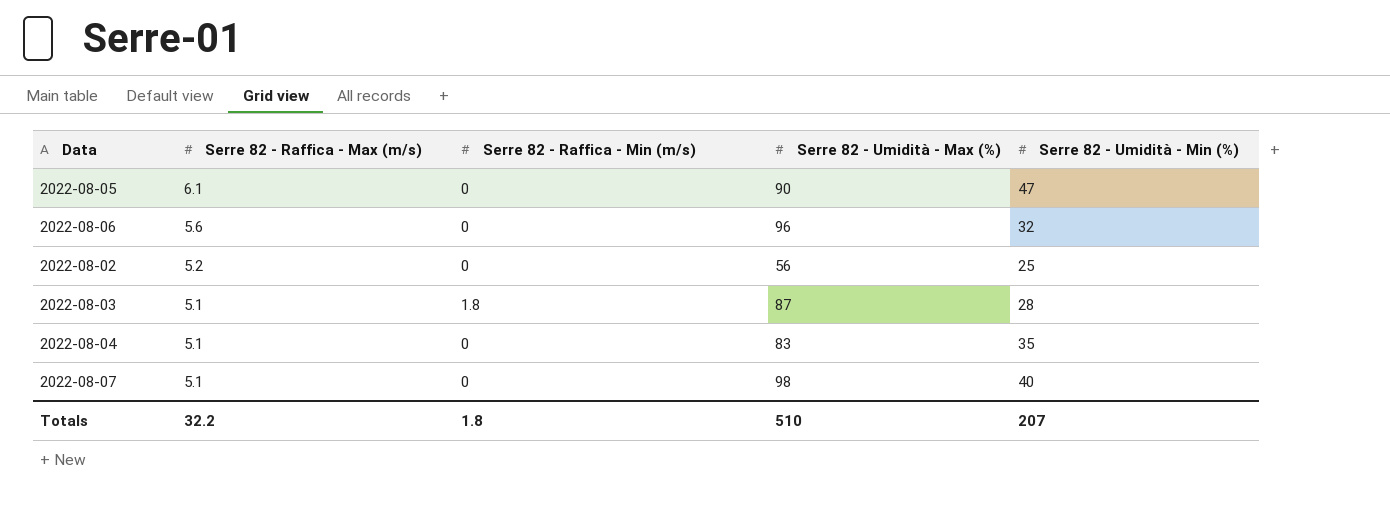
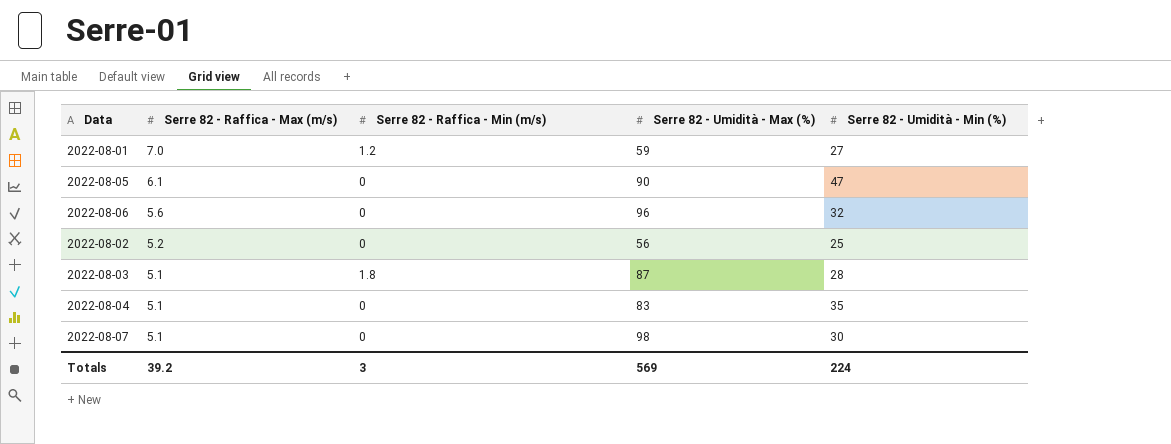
row 2022-08-01: none -> 7.0 | 1.2 | 59 | 27
2022-08-07 | Serre 82 - Umidità - Min (%): 40 -> 30
Totals | Serre 82 - Raffica - Max (m/s): 32.2 -> 39.2
Totals | Serre 82 - Raffica - Min (m/s): 1.8 -> 3
Totals | Serre 82 - Umidità - Max (%): 510 -> 569
Totals | Serre 82 - Umidità - Min (%): 207 -> 224

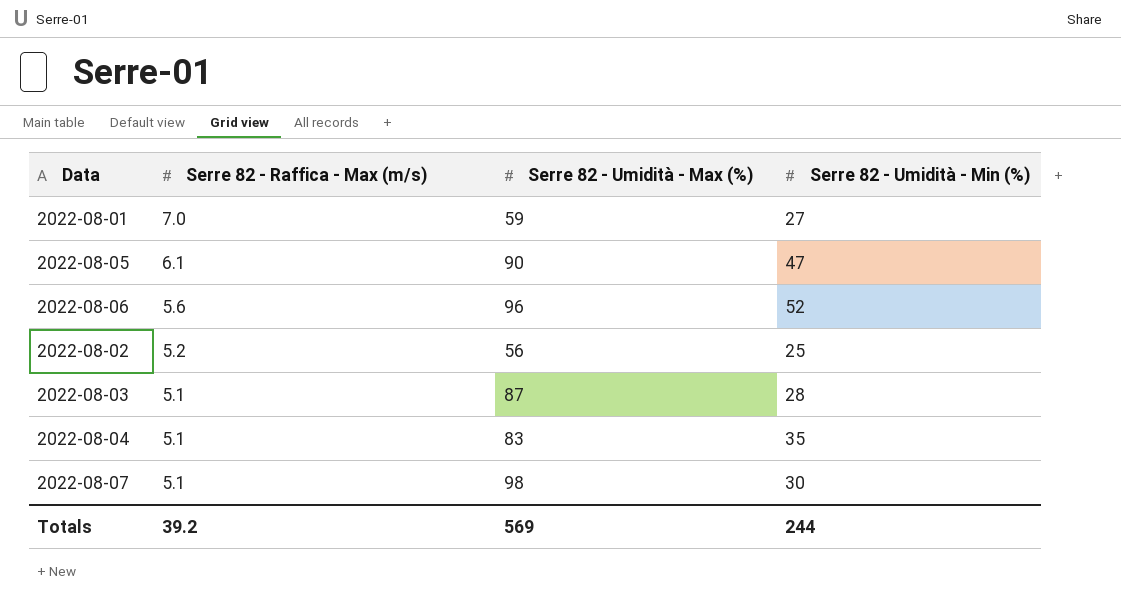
column Serre 82 - Raffica - Min (m/s) | position: 3 -> none
2022-08-06 | Serre 82 - Umidità - Min (%): 32 -> 52
Totals | Serre 82 - Umidità - Min (%): 224 -> 244

